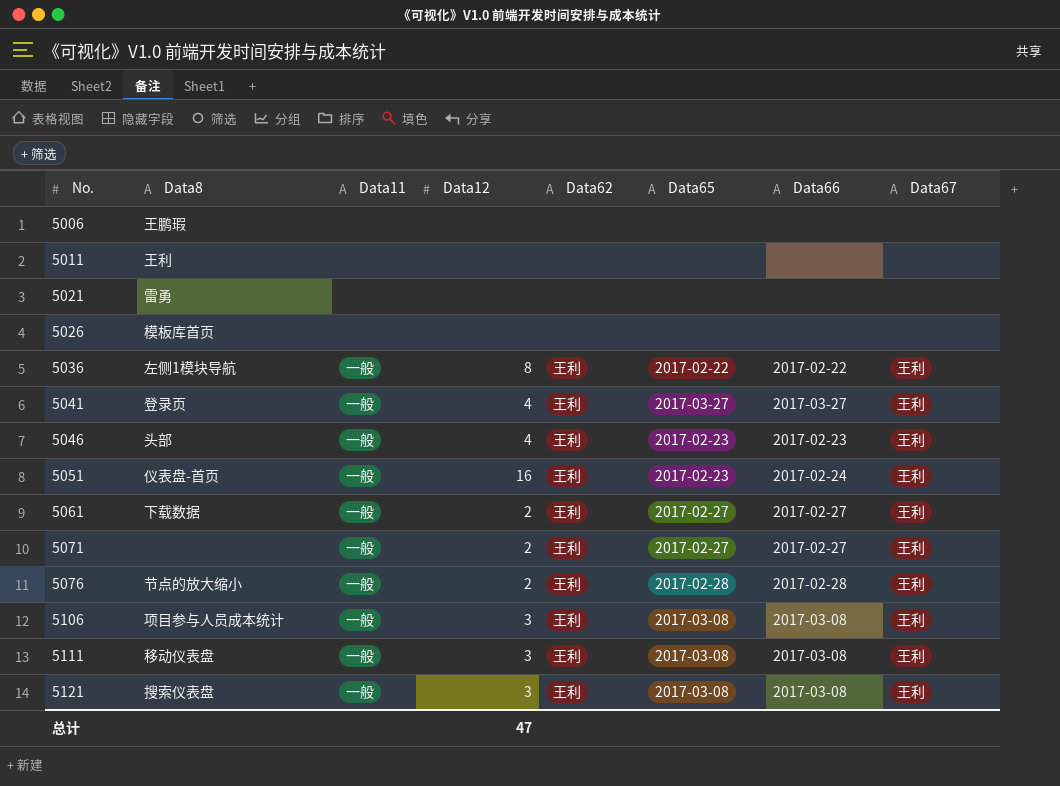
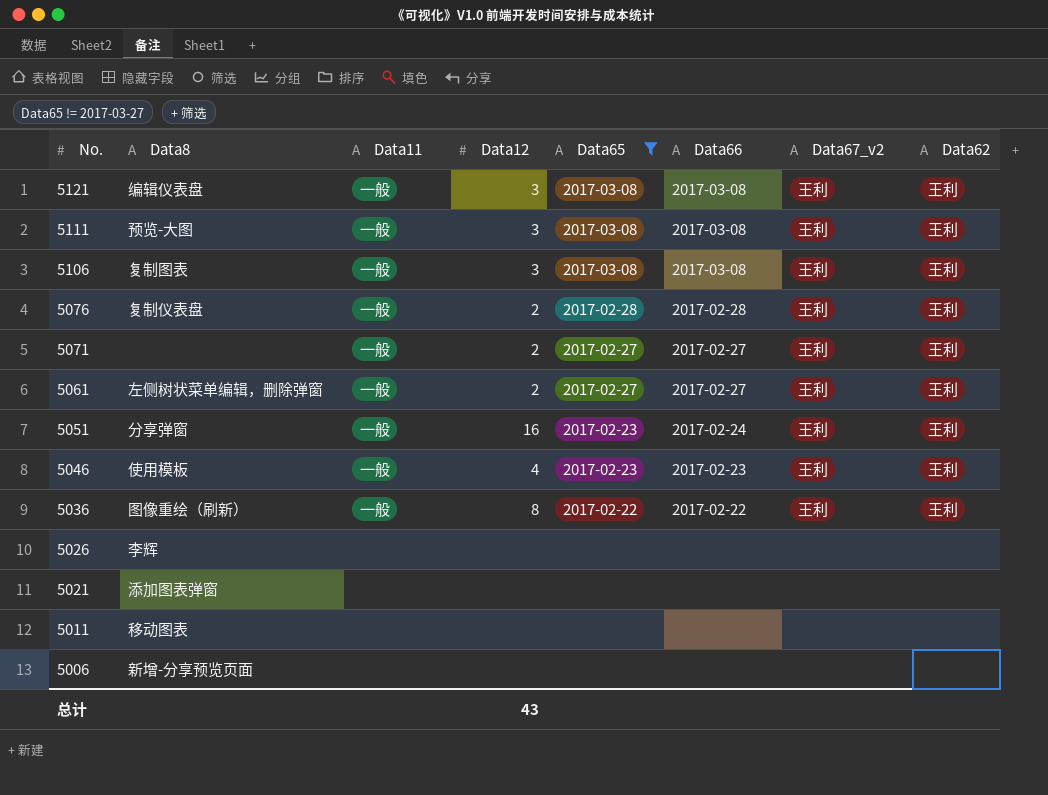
filter: none -> Data65 != 2017-03-27
row order: No. ascending -> No. descending
column name: Data67 -> Data67_v2
column Data62 | position: 5 -> 8
5121 | Data8: 搜索仪表盘 -> 编辑仪表盘
5111 | Data8: 移动仪表盘 -> 预览-大图
5106 | Data8: 项目参与人员成本统计 -> 复制图表
5076 | Data8: 节点的放大缩小 -> 复制仪表盘
5061 | Data8: 下载数据 -> 左侧树状菜单编辑，删除弹窗
5051 | Data8: 仪表盘-首页 -> 分享弹窗
5046 | Data8: 头部 -> 使用模板
5036 | Data8: 左侧1模块导航 -> 图像重绘（刷新）
5026 | Data8: 模板库首页 -> 李辉
5021 | Data8: 雷勇 -> 添加图表弹窗
5011 | Data8: 王利 -> 移动图表
5006 | Data8: 王鹏瑕 -> 新增-分享预览页面
总计 | Data12: 47 -> 43

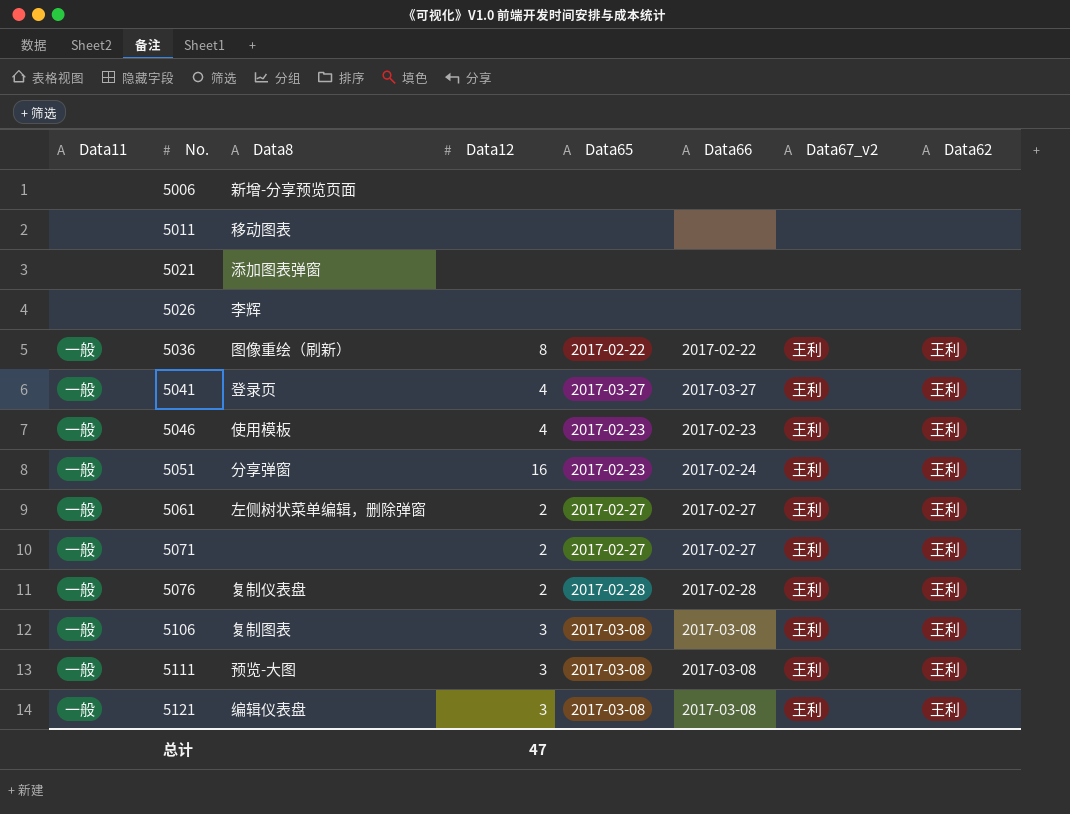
filter: Data65 != 2017-03-27 -> none
row order: No. descending -> No. ascending
column Data11 | position: 3 -> 1
总计 | Data12: 43 -> 47

